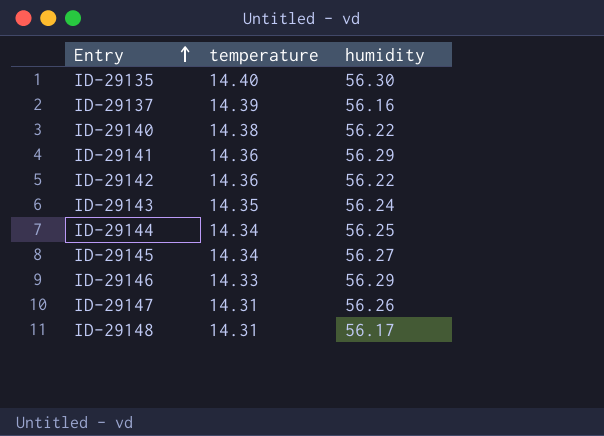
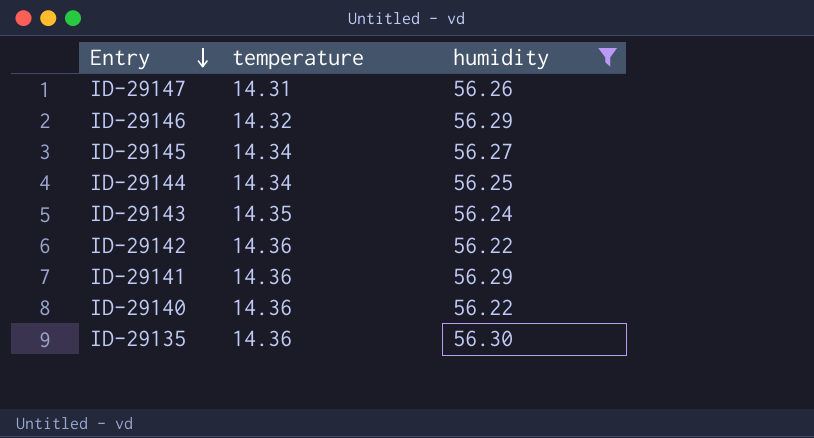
filter: none -> humidity >= 56.22
row order: Entry ascending -> Entry descending
ID-29146 | temperature: 14.33 -> 14.32
ID-29140 | temperature: 14.38 -> 14.36
ID-29135 | temperature: 14.40 -> 14.36

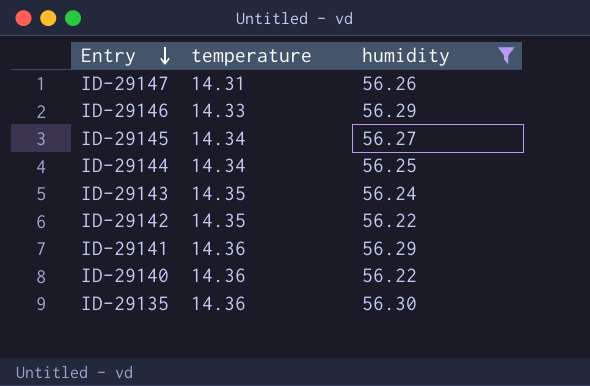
ID-29146 | temperature: 14.32 -> 14.33
ID-29142 | temperature: 14.36 -> 14.35

